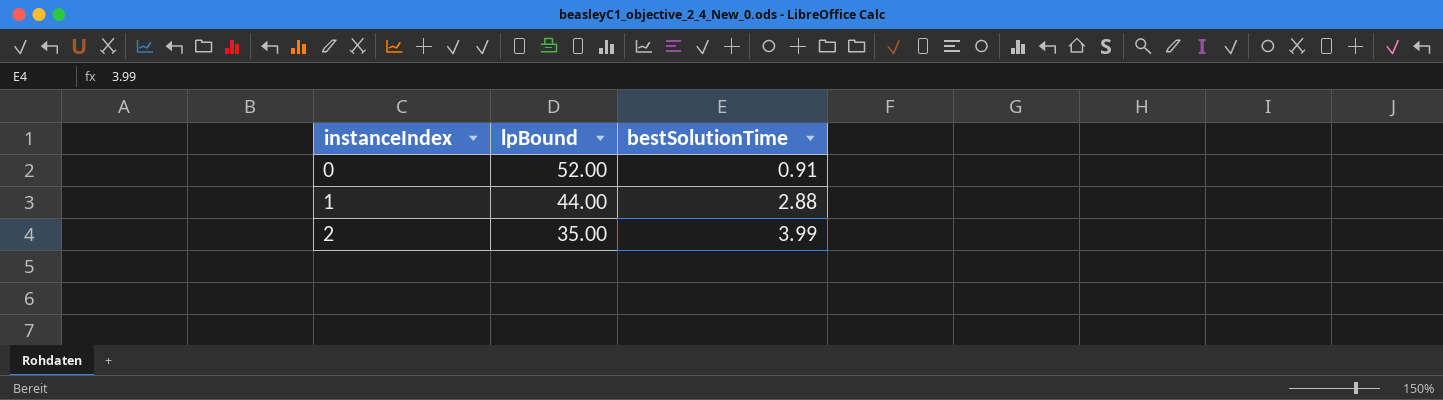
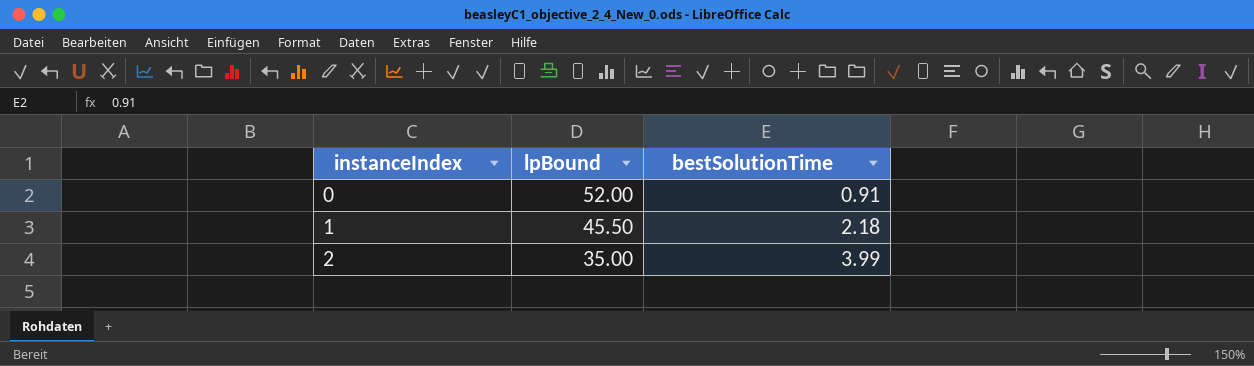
1 | lpBound: 44.00 -> 45.50
1 | bestSolutionTime: 2.88 -> 2.18

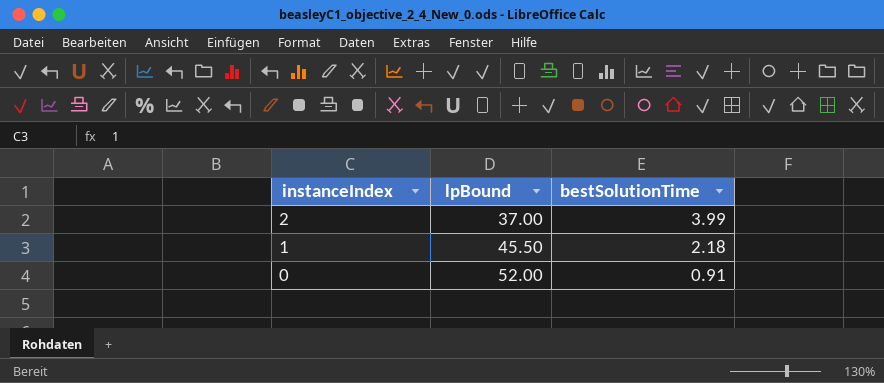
row order: instanceIndex ascending -> instanceIndex descending
2 | lpBound: 35.00 -> 37.00

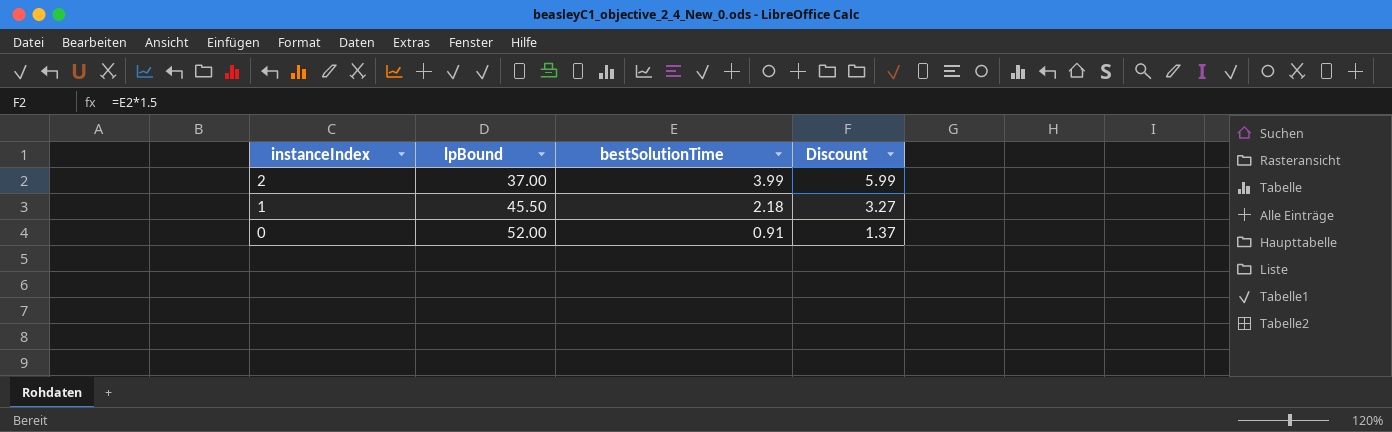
column Discount | formula: none -> [bestSolutionTime] * 1.5

